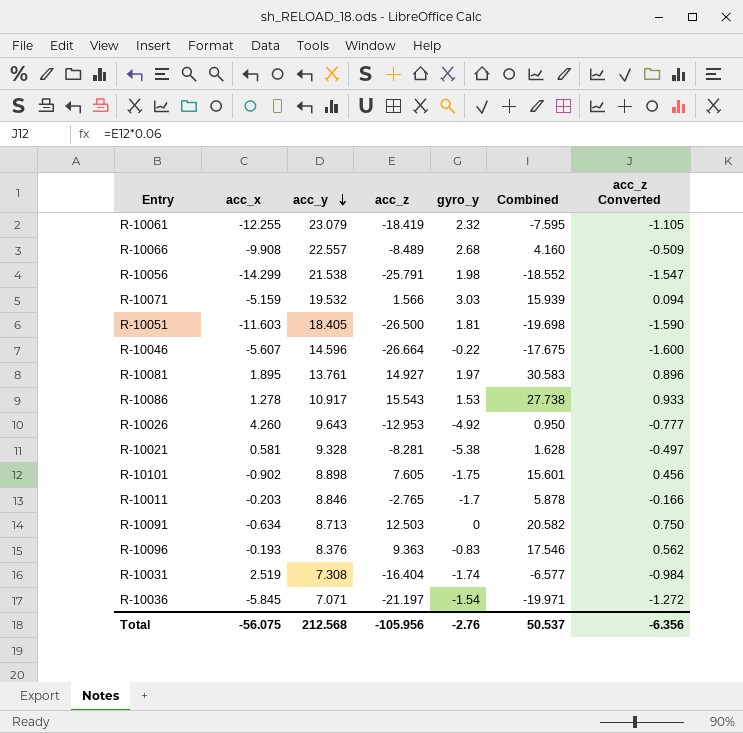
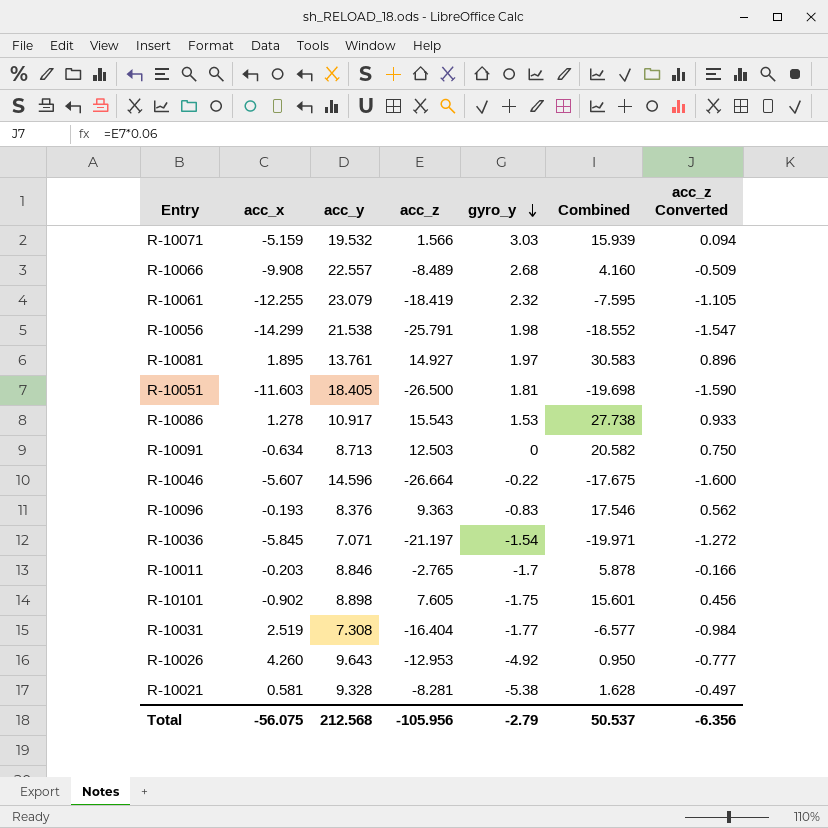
row order: acc_y descending -> gyro_y descending
R-10031 | gyro_y: -1.74 -> -1.77
Total | gyro_y: -2.76 -> -2.79

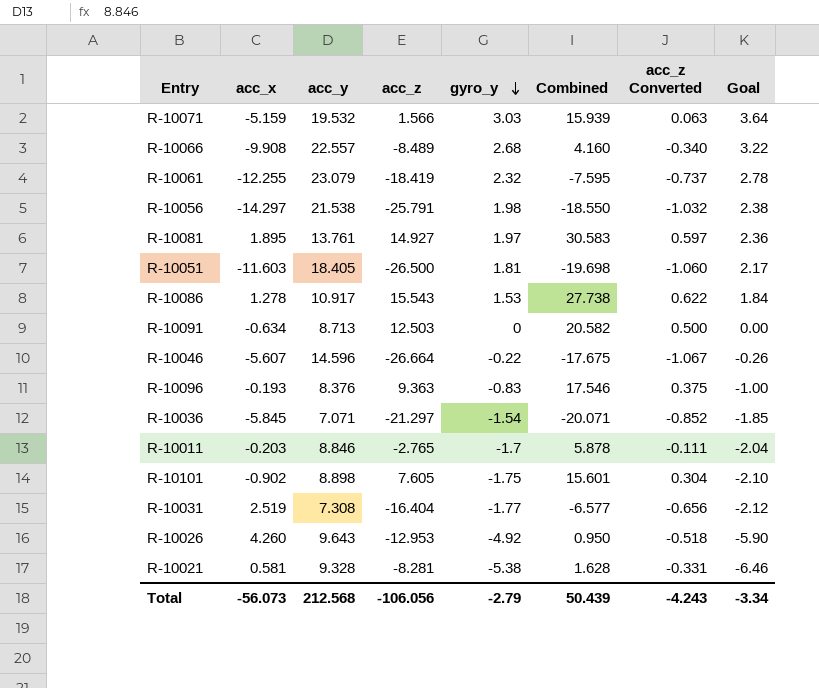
column acc_z Converted | formula: [acc_z] * 0.06 -> [acc_z] * 0.04
column Goal | formula: none -> [gyro_y] * 1.2
R-10056 | acc_x: -14.299 -> -14.297
R-10056 | Combined: -18.552 -> -18.550
R-10036 | acc_z: -21.197 -> -21.297
R-10036 | Combined: -19.971 -> -20.071
Total | acc_x: -56.075 -> -56.073
Total | acc_z: -105.956 -> -106.056
Total | Combined: 50.537 -> 50.439
Total | acc_z Converted: -6.356 -> -4.243

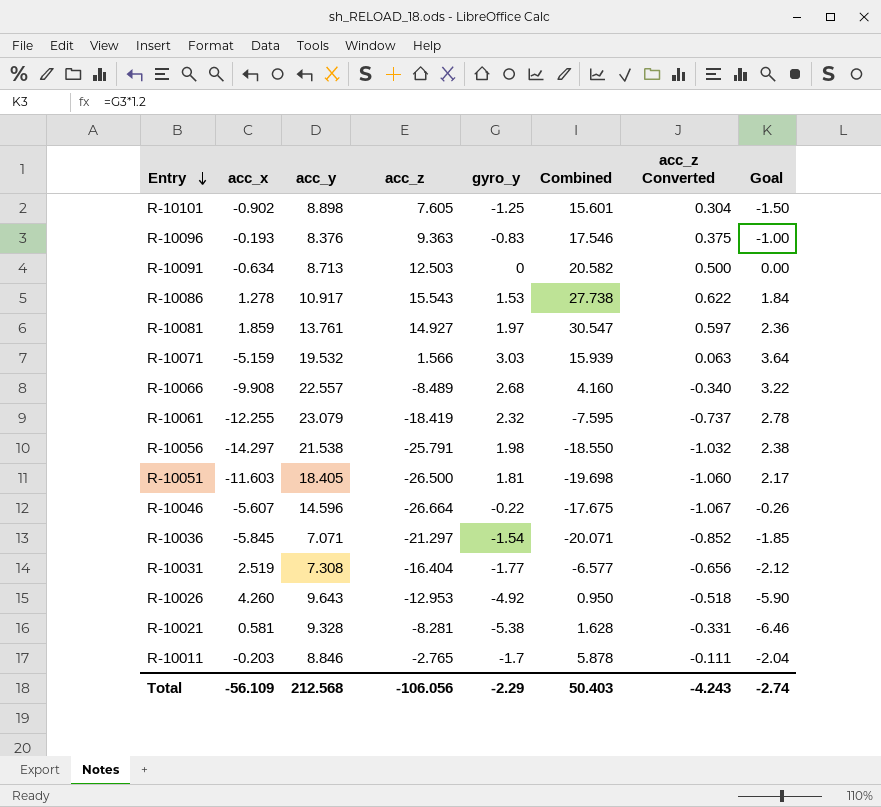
row order: gyro_y descending -> Entry descending
R-10101 | gyro_y: -1.75 -> -1.25
R-10101 | Goal: -2.10 -> -1.50
R-10081 | acc_x: 1.895 -> 1.859
R-10081 | Combined: 30.583 -> 30.547
Total | acc_x: -56.073 -> -56.109
Total | gyro_y: -2.79 -> -2.29
Total | Combined: 50.439 -> 50.403
Total | Goal: -3.34 -> -2.74

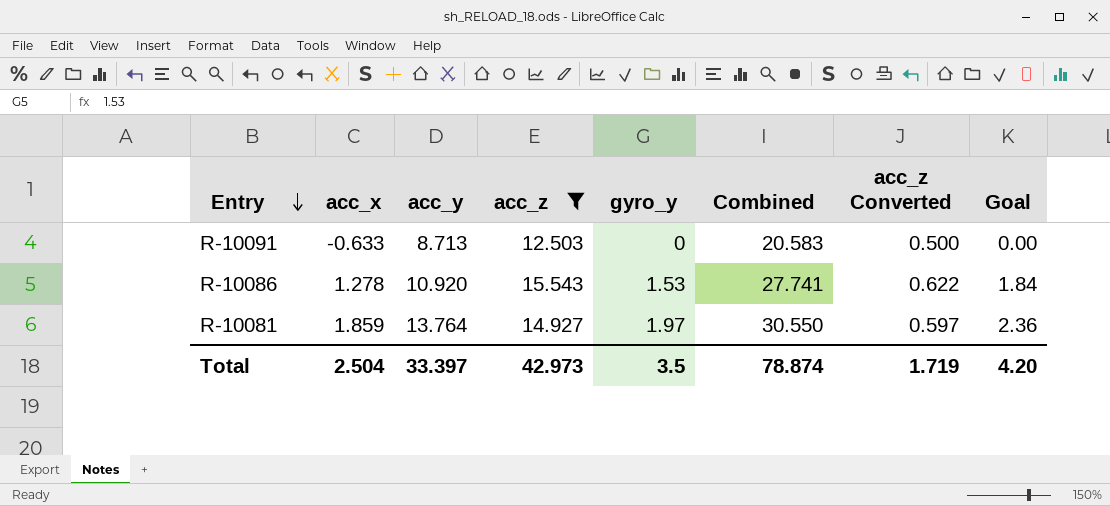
filter: none -> acc_z >= 12.503
R-10091 | acc_x: -0.634 -> -0.633
R-10091 | Combined: 20.582 -> 20.583
R-10086 | acc_y: 10.917 -> 10.920
R-10086 | Combined: 27.738 -> 27.741
R-10081 | acc_y: 13.761 -> 13.764
R-10081 | Combined: 30.547 -> 30.550
Total | acc_x: -56.109 -> 2.504
Total | acc_y: 212.568 -> 33.397
Total | acc_z: -106.056 -> 42.973
Total | gyro_y: -2.29 -> 3.5
Total | Combined: 50.403 -> 78.874
Total | acc_z Converted: -4.243 -> 1.719
Total | Goal: -2.74 -> 4.20

